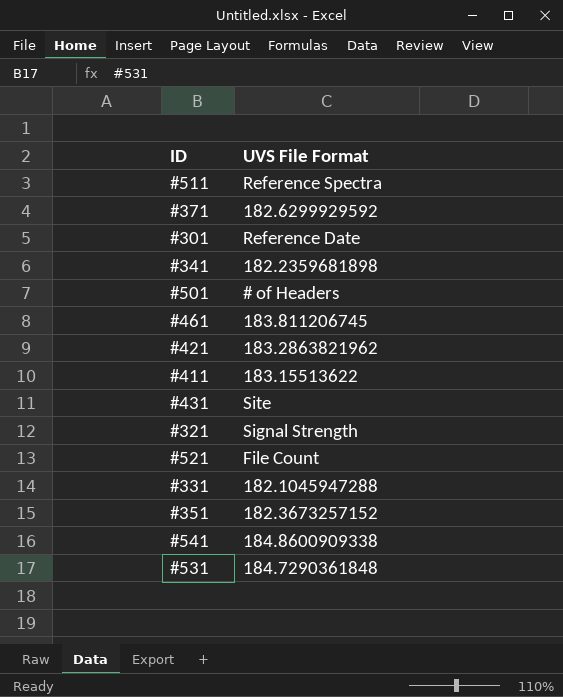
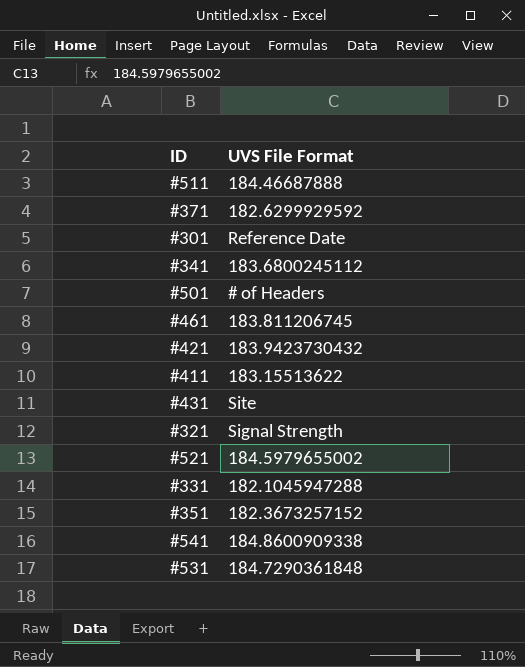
#511 | UVS File Format: Reference Spectra -> 184.46687888
#341 | UVS File Format: 182.2359681898 -> 183.6800245112
#421 | UVS File Format: 183.2863821962 -> 183.9423730432
#521 | UVS File Format: File Count -> 184.5979655002

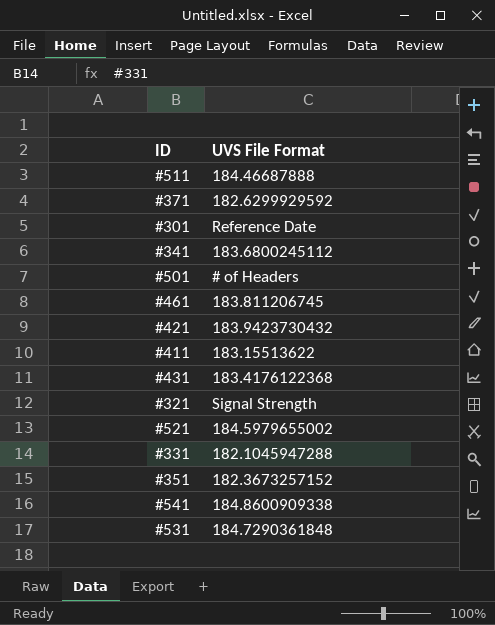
#431 | UVS File Format: Site -> 183.4176122368

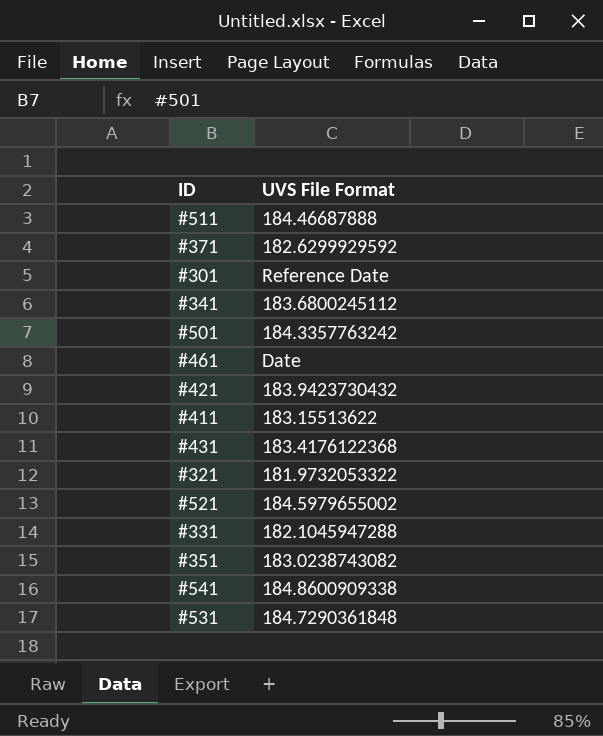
#501 | UVS File Format: # of Headers -> 184.3357763242
#461 | UVS File Format: 183.811206745 -> Date
#321 | UVS File Format: Signal Strength -> 181.9732053322
#351 | UVS File Format: 182.3673257152 -> 183.0238743082

